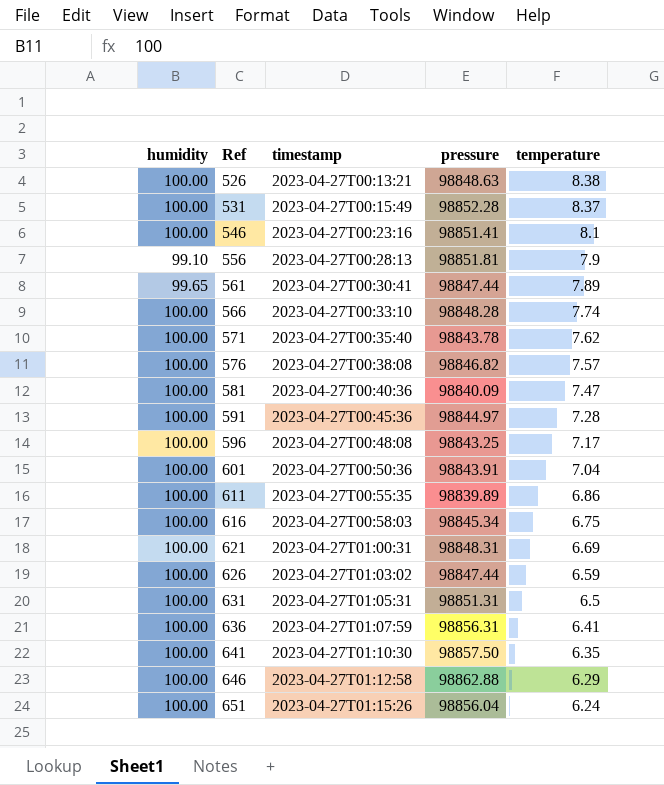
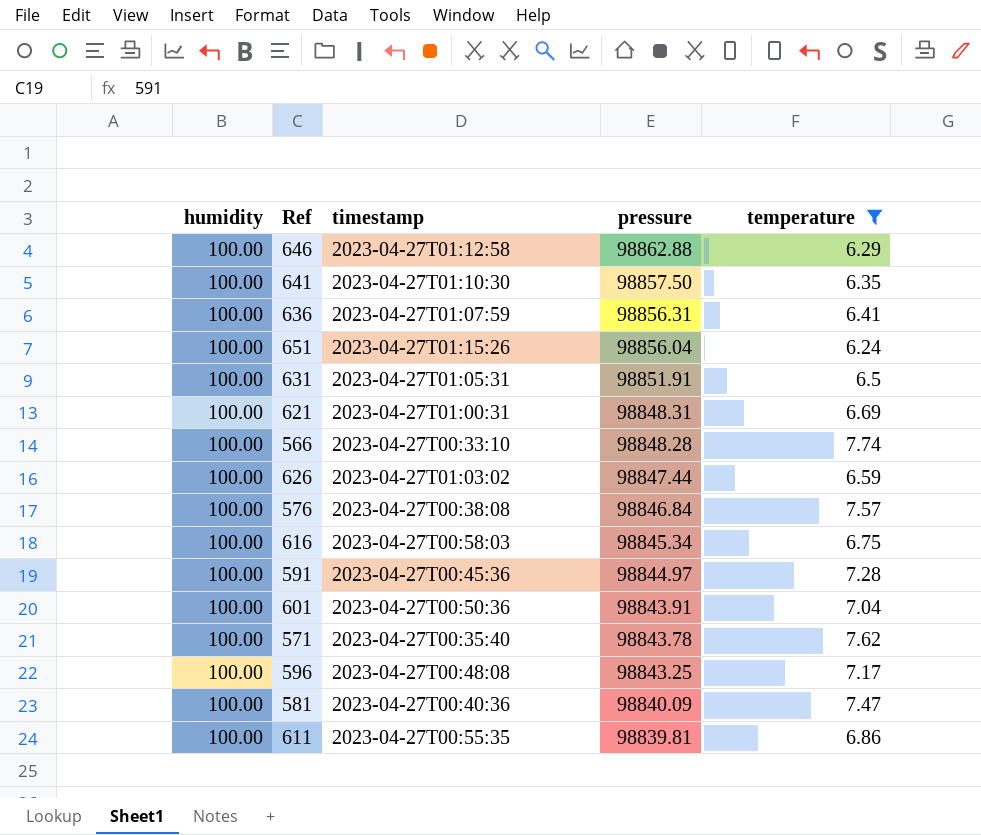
filter: none -> temperature <= 7.74
row order: Ref ascending -> pressure descending
631 | pressure: 98851.31 -> 98851.91
576 | pressure: 98846.82 -> 98846.84
611 | pressure: 98839.89 -> 98839.81

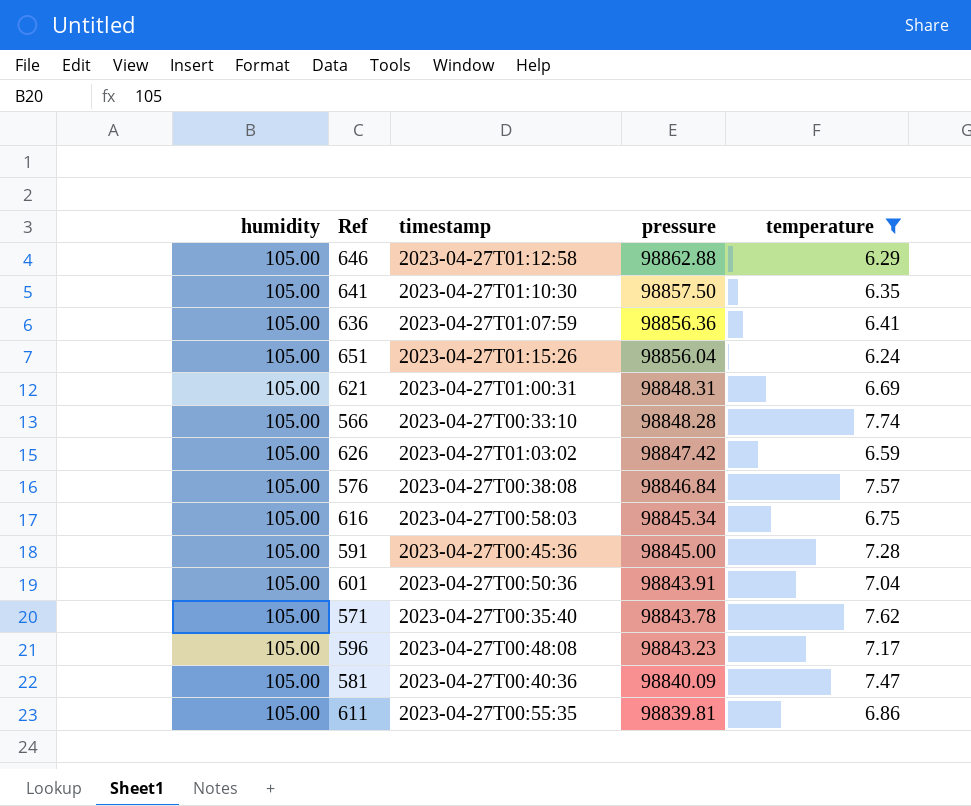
row 631: 100.00 | 2023-04-27T01:05:31 | 98851.91 | 6.5 -> none
646 | humidity: 100.00 -> 105.00
641 | humidity: 100.00 -> 105.00
636 | humidity: 100.00 -> 105.00
636 | pressure: 98856.31 -> 98856.36
651 | humidity: 100.00 -> 105.00
621 | humidity: 100.00 -> 105.00
566 | humidity: 100.00 -> 105.00
626 | humidity: 100.00 -> 105.00
626 | pressure: 98847.44 -> 98847.42
576 | humidity: 100.00 -> 105.00
616 | humidity: 100.00 -> 105.00
591 | humidity: 100.00 -> 105.00
591 | pressure: 98844.97 -> 98845.00
601 | humidity: 100.00 -> 105.00
571 | humidity: 100.00 -> 105.00
596 | humidity: 100.00 -> 105.00
596 | pressure: 98843.25 -> 98843.23
581 | humidity: 100.00 -> 105.00
611 | humidity: 100.00 -> 105.00

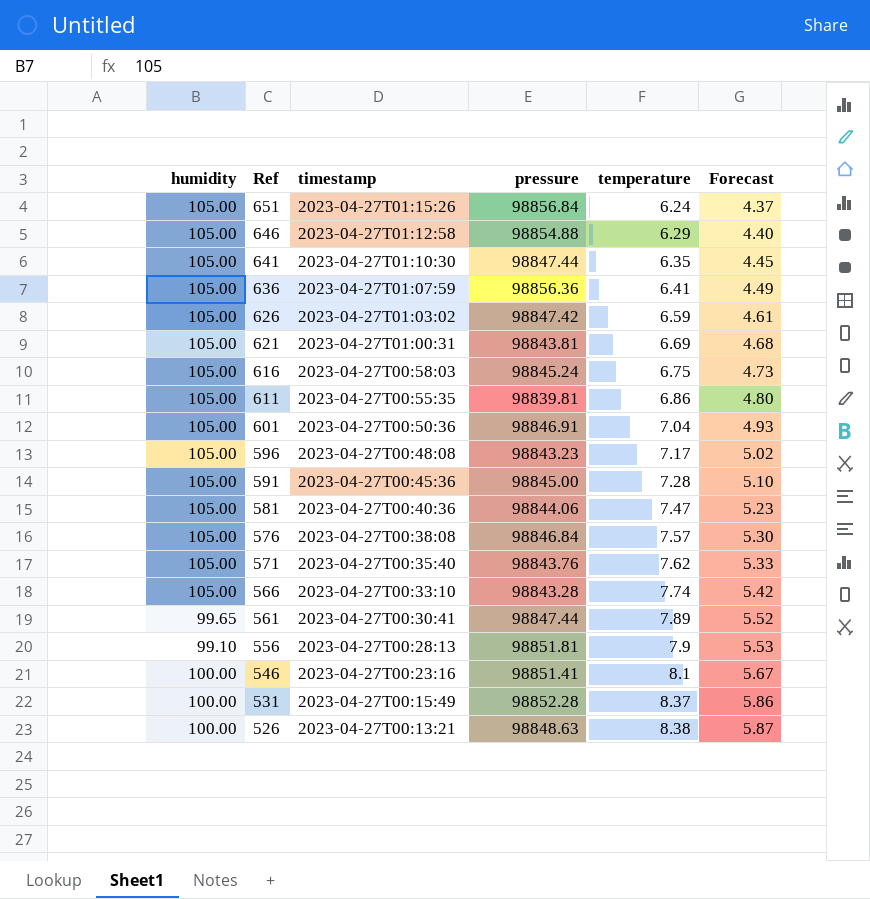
filter: temperature <= 7.74 -> none
row order: pressure descending -> Ref descending
column Forecast | formula: none -> [temperature] * 0.7
651 | pressure: 98856.04 -> 98856.84
646 | pressure: 98862.88 -> 98854.88
641 | pressure: 98857.50 -> 98847.44
621 | pressure: 98848.31 -> 98843.81
616 | pressure: 98845.34 -> 98845.24
601 | pressure: 98843.91 -> 98846.91
581 | pressure: 98840.09 -> 98844.06
571 | pressure: 98843.78 -> 98843.76
566 | pressure: 98848.28 -> 98843.28

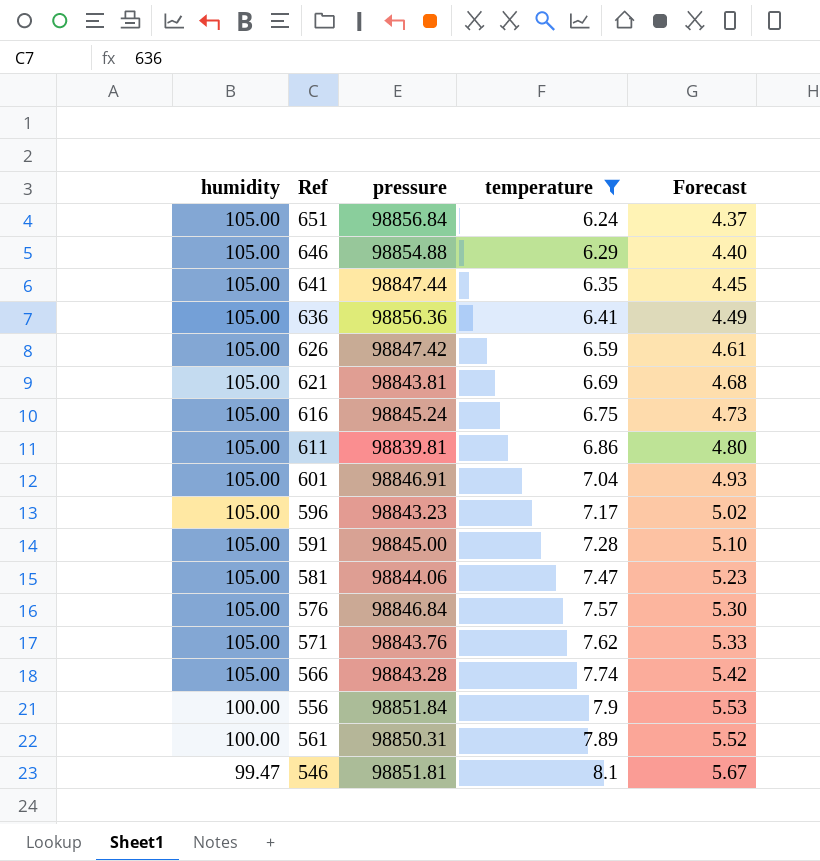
filter: none -> temperature <= 8.1
row order: Ref descending -> humidity descending
column timestamp | position: 3 -> none
556 | humidity: 99.10 -> 100.00
556 | pressure: 98851.81 -> 98851.84
561 | humidity: 99.65 -> 100.00
561 | pressure: 98847.44 -> 98850.31
546 | humidity: 100.00 -> 99.47
546 | pressure: 98851.41 -> 98851.81

